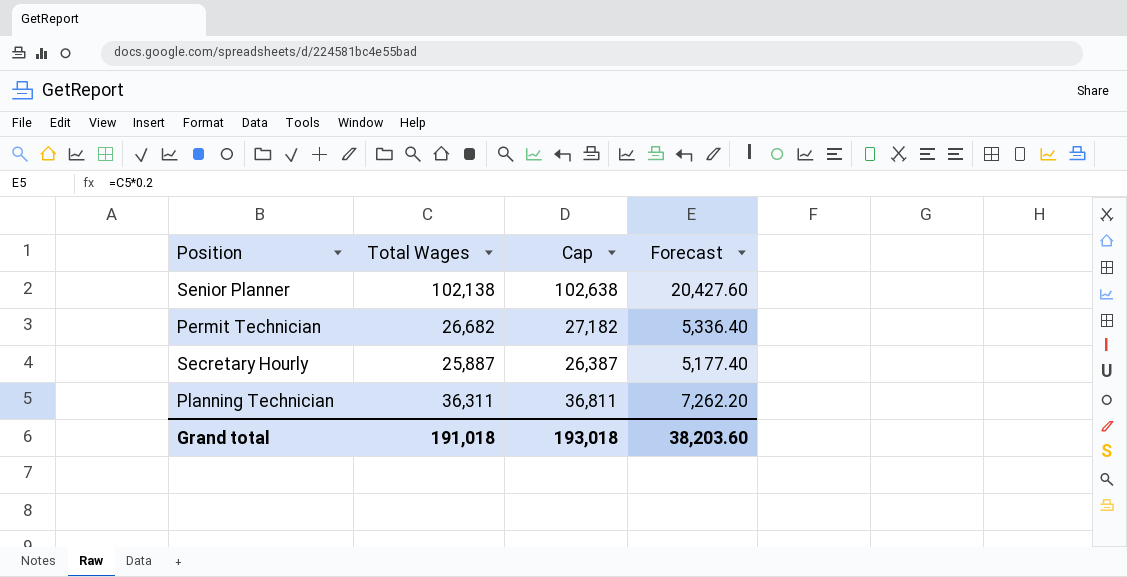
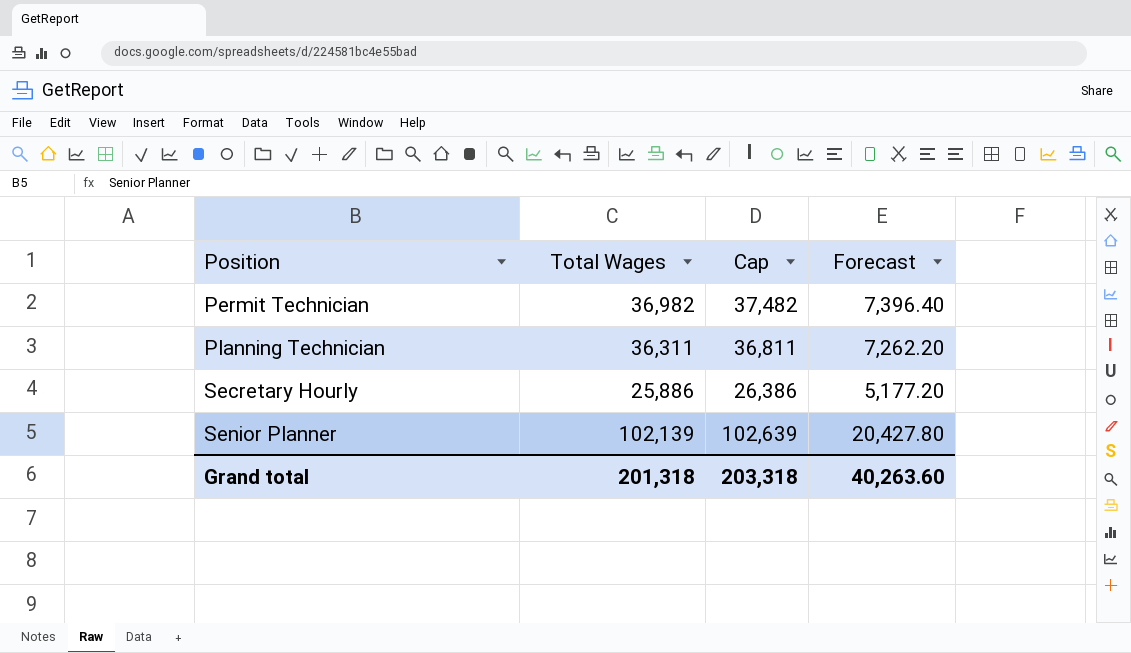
row order: none -> Position ascending
Permit Technician | Total Wages: 26,682 -> 36,982
Permit Technician | Cap: 27,182 -> 37,482
Permit Technician | Forecast: 5,336.40 -> 7,396.40
Secretary Hourly | Total Wages: 25,887 -> 25,886
Secretary Hourly | Cap: 26,387 -> 26,386
Secretary Hourly | Forecast: 5,177.40 -> 5,177.20
Senior Planner | Total Wages: 102,138 -> 102,139
Senior Planner | Cap: 102,638 -> 102,639
Senior Planner | Forecast: 20,427.60 -> 20,427.80
Grand total | Total Wages: 191,018 -> 201,318
Grand total | Cap: 193,018 -> 203,318
Grand total | Forecast: 38,203.60 -> 40,263.60

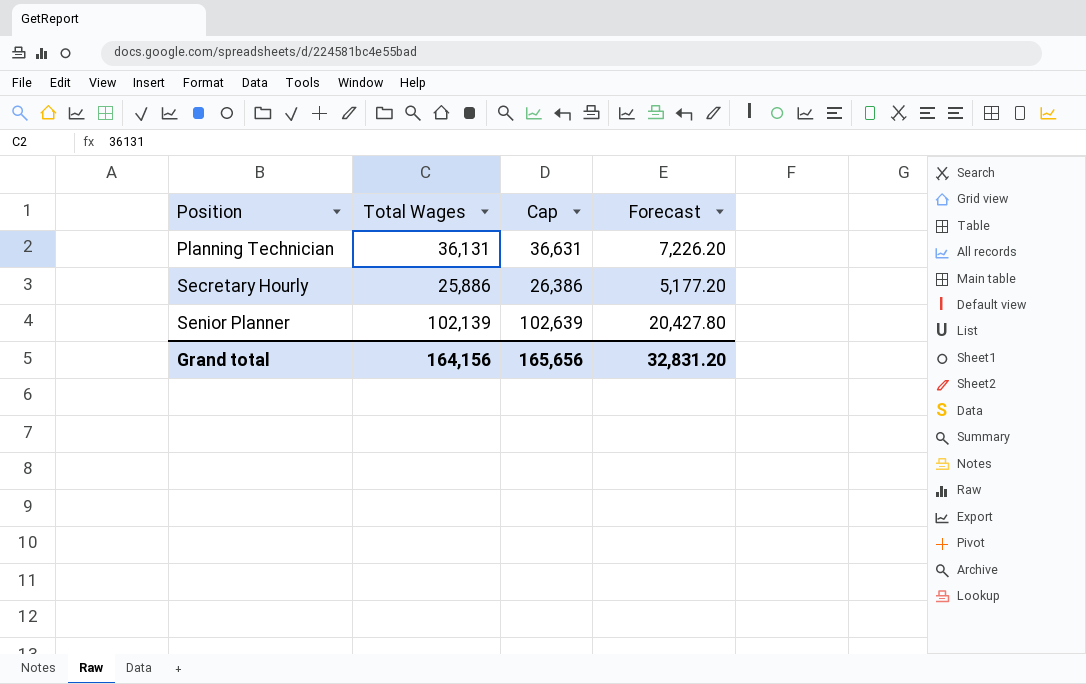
row Permit Technician: 36,982 | 37,482 | 7,396.40 -> none
Planning Technician | Total Wages: 36,311 -> 36,131
Planning Technician | Cap: 36,811 -> 36,631
Planning Technician | Forecast: 7,262.20 -> 7,226.20
Grand total | Total Wages: 201,318 -> 164,156
Grand total | Cap: 203,318 -> 165,656
Grand total | Forecast: 40,263.60 -> 32,831.20

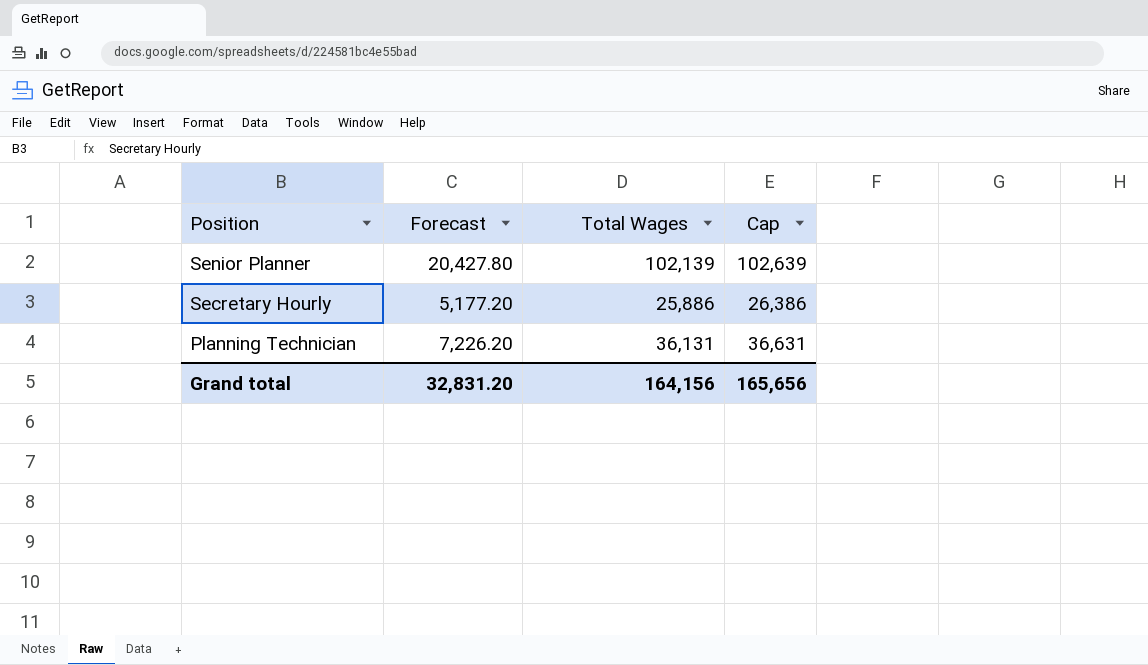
row order: Position ascending -> Position descending
column Forecast | position: 4 -> 2

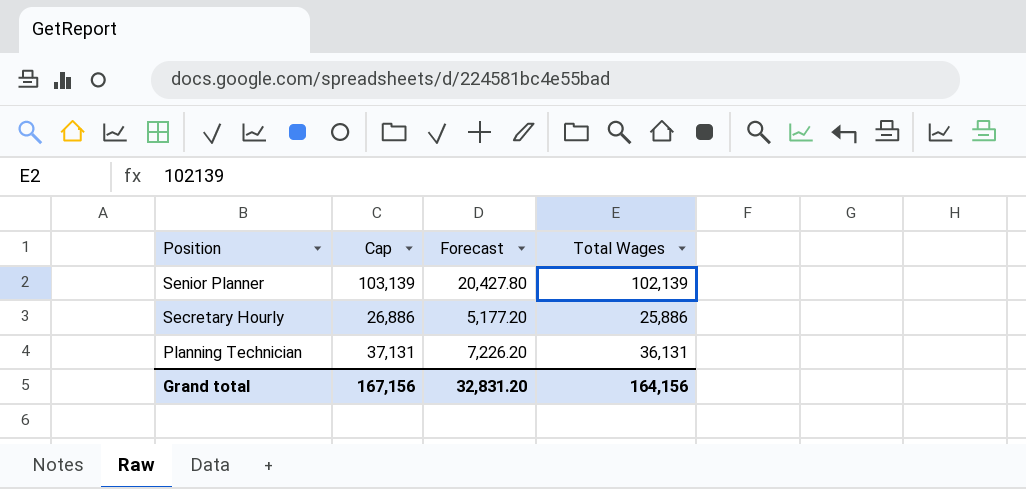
column Cap | formula: [Total Wages] + 500 -> [Total Wages] + 1000
column Cap | position: 4 -> 2
Grand total | Cap: 165,656 -> 167,156

